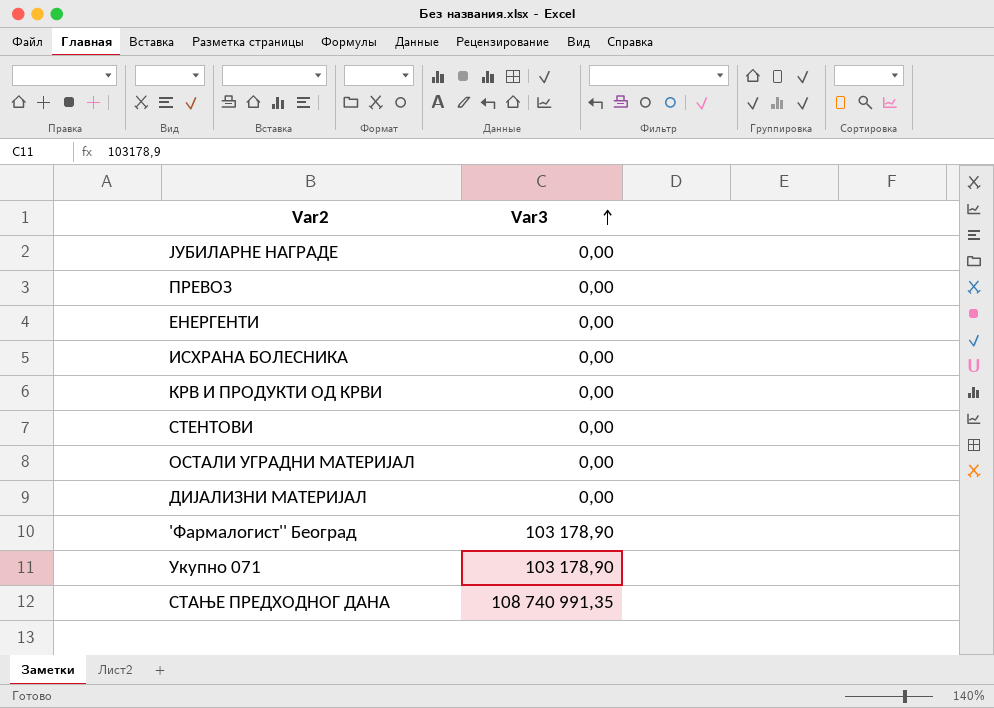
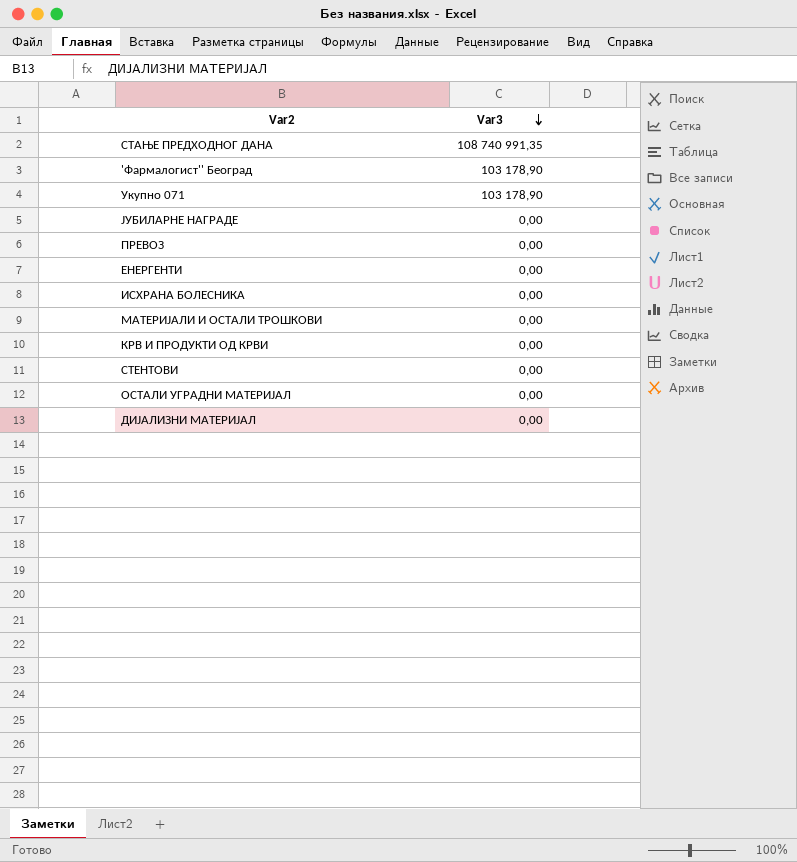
row order: Var3 ascending -> Var3 descending
row МАТЕРИЈАЛИ И ОСТАЛИ ТРОШКОВИ: none -> 0,00

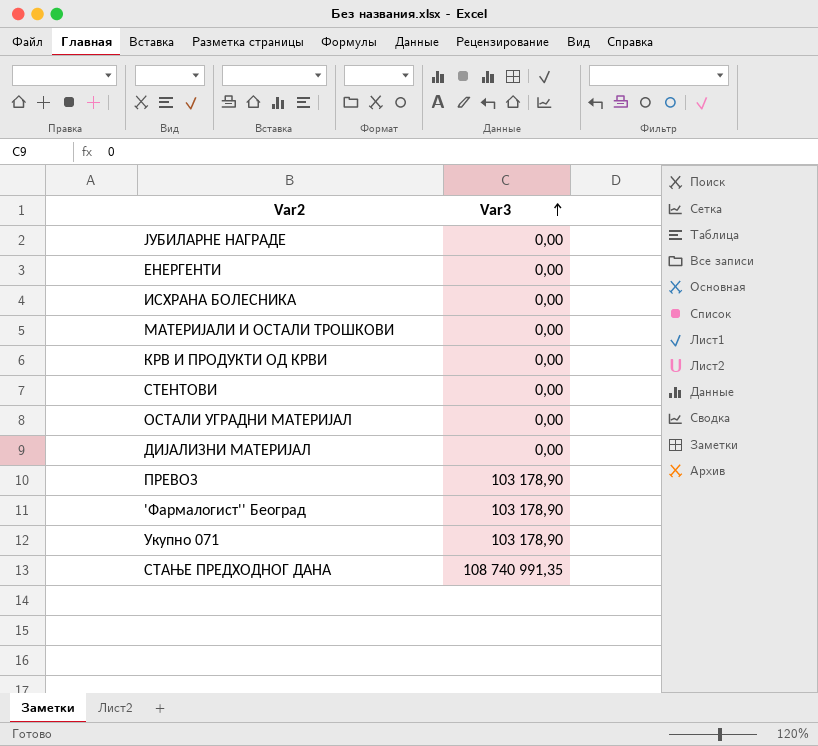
row order: Var3 descending -> Var3 ascending
ПРЕВОЗ | Var3: 0,00 -> 103 178,90

